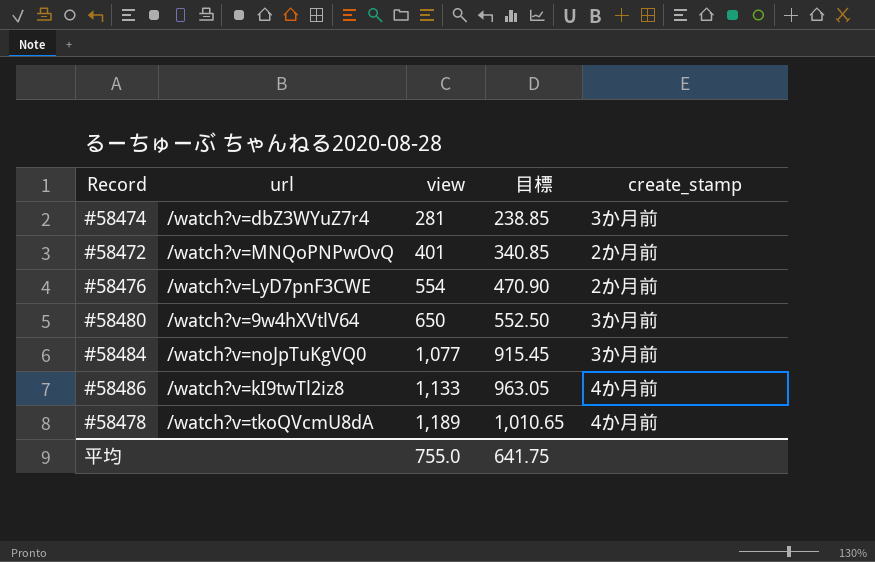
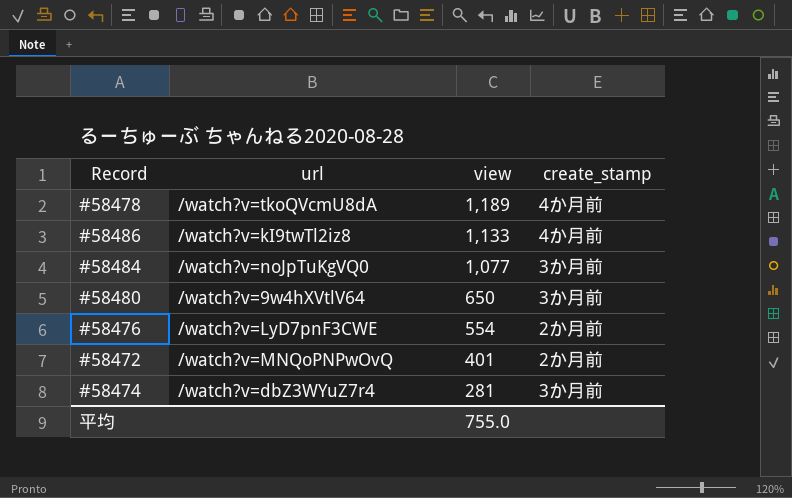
row order: view ascending -> view descending
column 目標 | formula: [view] * 0.85 -> none

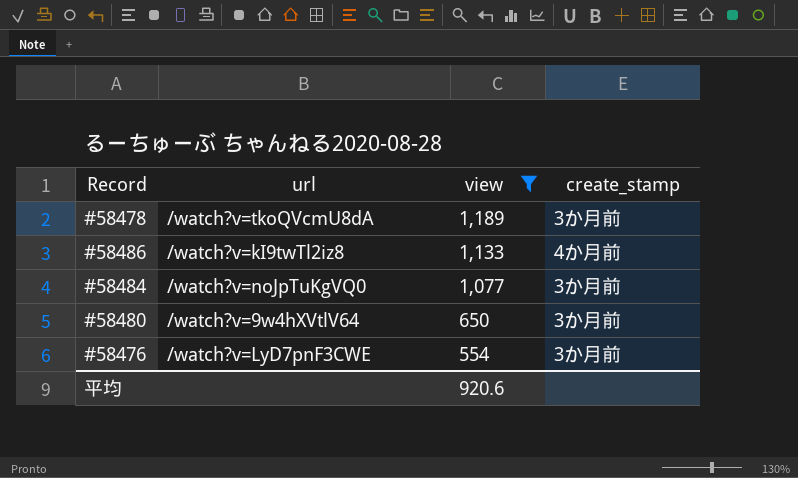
filter: none -> view >= 554
#58478 | create_stamp: 4か月前 -> 3か月前
#58476 | create_stamp: 2か月前 -> 3か月前
平均 | view: 755.0 -> 920.6

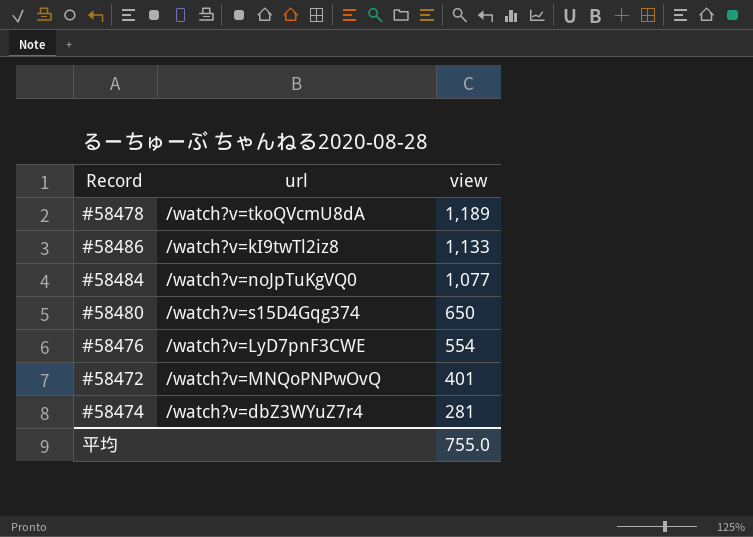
filter: view >= 554 -> none
column create_stamp | position: 4 -> none
#58480 | url: /watch?v=9w4hXVtlV64 -> /watch?v=s15D4Gqg374
平均 | view: 920.6 -> 755.0

